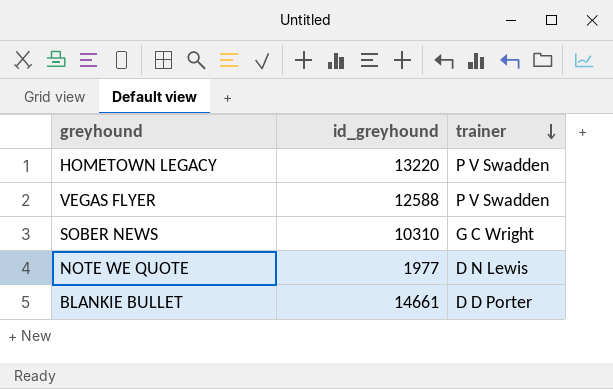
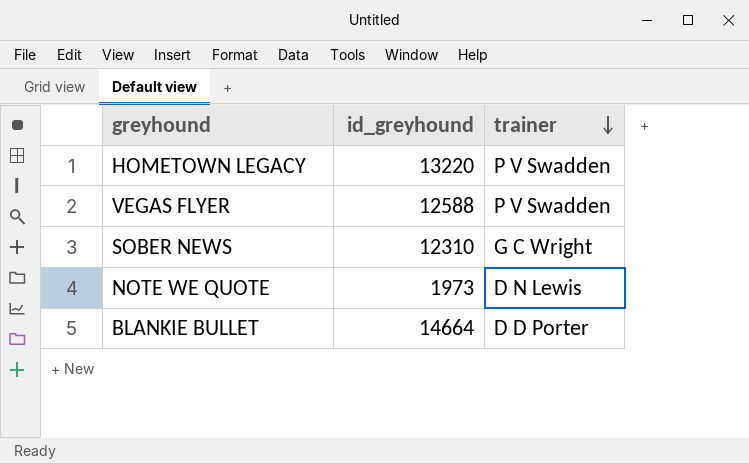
SOBER NEWS | id_greyhound: 10310 -> 12310
NOTE WE QUOTE | id_greyhound: 1977 -> 1973
BLANKIE BULLET | id_greyhound: 14661 -> 14664

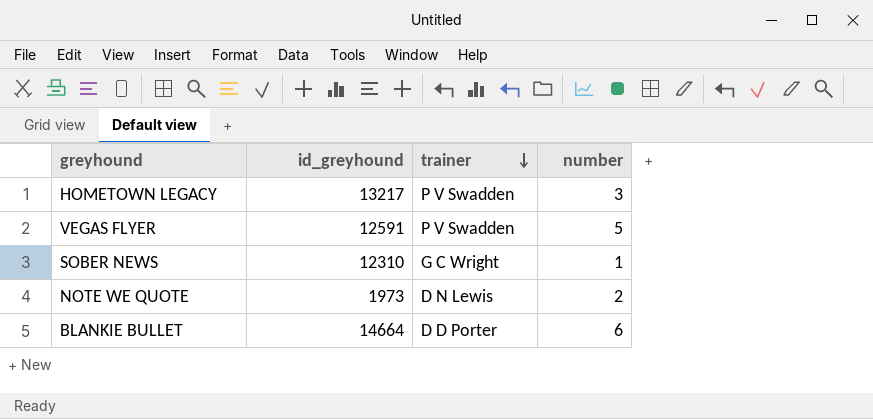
column number | position: none -> 4
HOMETOWN LEGACY | id_greyhound: 13220 -> 13217
VEGAS FLYER | id_greyhound: 12588 -> 12591

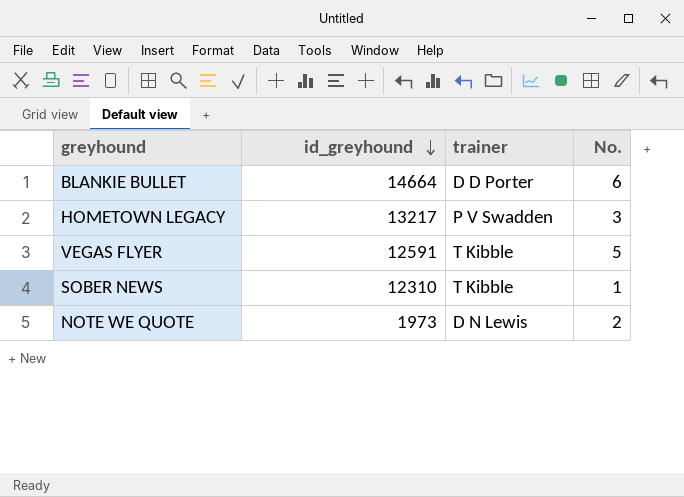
row order: trainer descending -> id_greyhound descending
column name: number -> No.
VEGAS FLYER | trainer: P V Swadden -> T Kibble
SOBER NEWS | trainer: G C Wright -> T Kibble

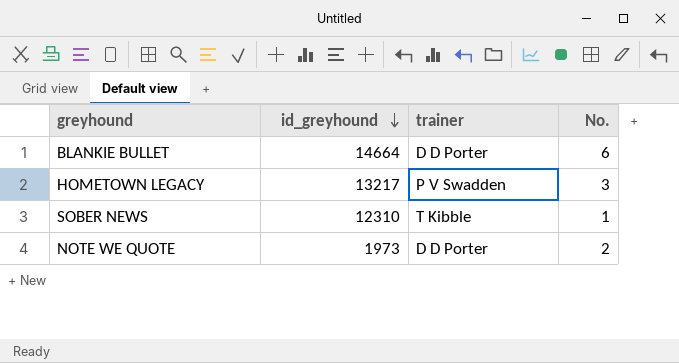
row VEGAS FLYER: 12591 | T Kibble | 5 -> none
NOTE WE QUOTE | trainer: D N Lewis -> D D Porter

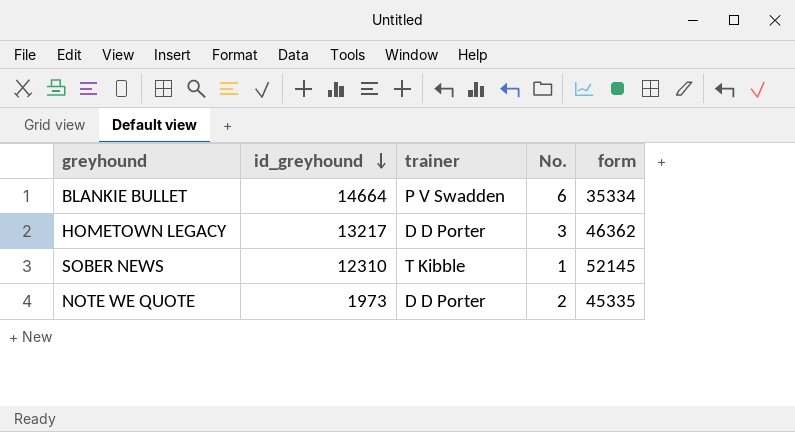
column form | position: none -> 5
BLANKIE BULLET | trainer: D D Porter -> P V Swadden
HOMETOWN LEGACY | trainer: P V Swadden -> D D Porter

